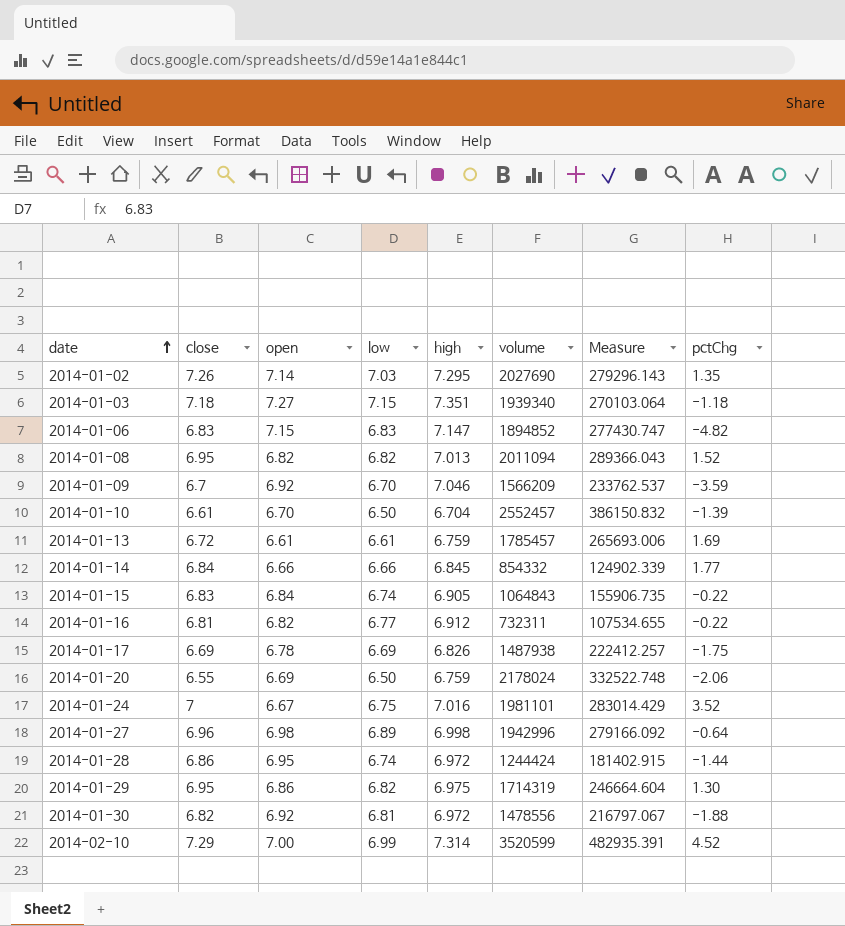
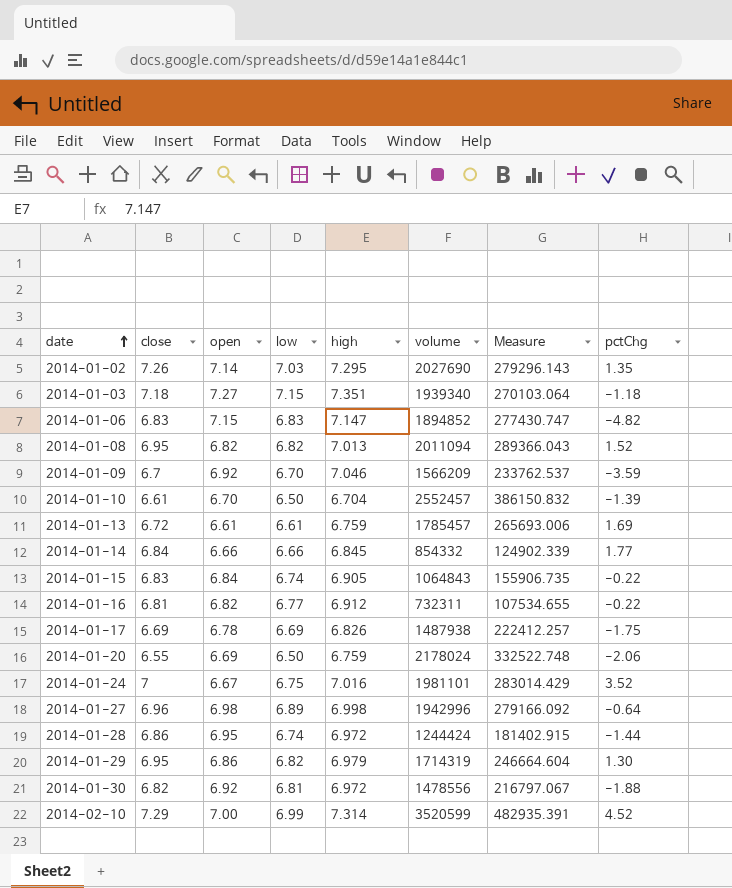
2014-01-29 | high: 6.975 -> 6.979

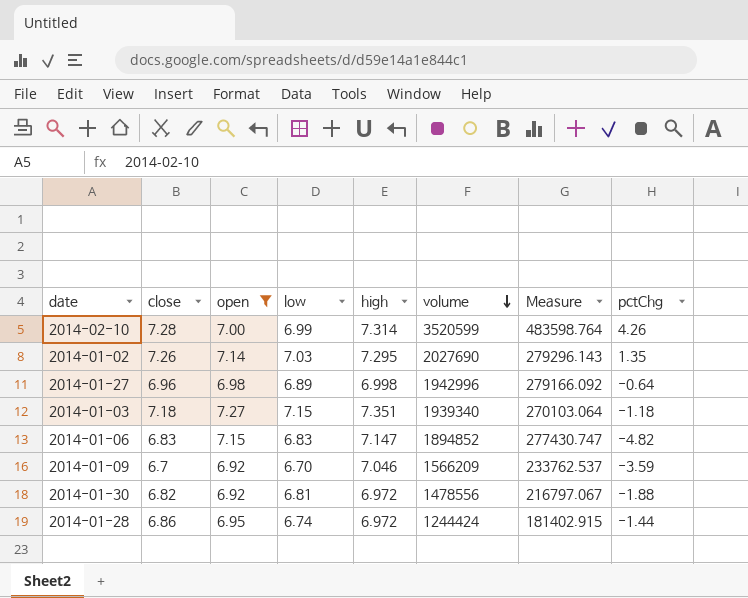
filter: none -> open >= 6.92
row order: date ascending -> volume descending
2014-02-10 | close: 7.29 -> 7.28
2014-02-10 | Measure: 482935.391 -> 483598.764
2014-02-10 | pctChg: 4.52 -> 4.26

